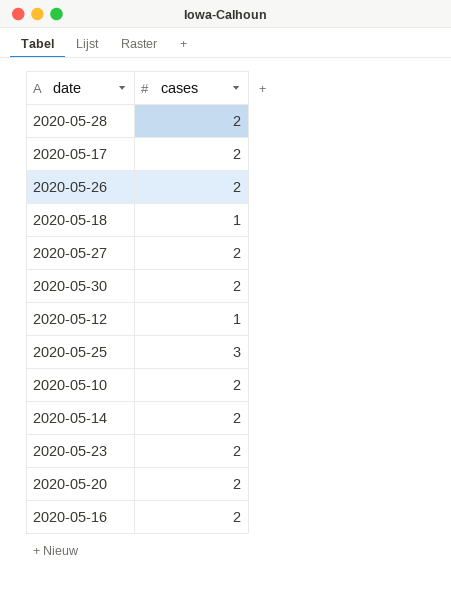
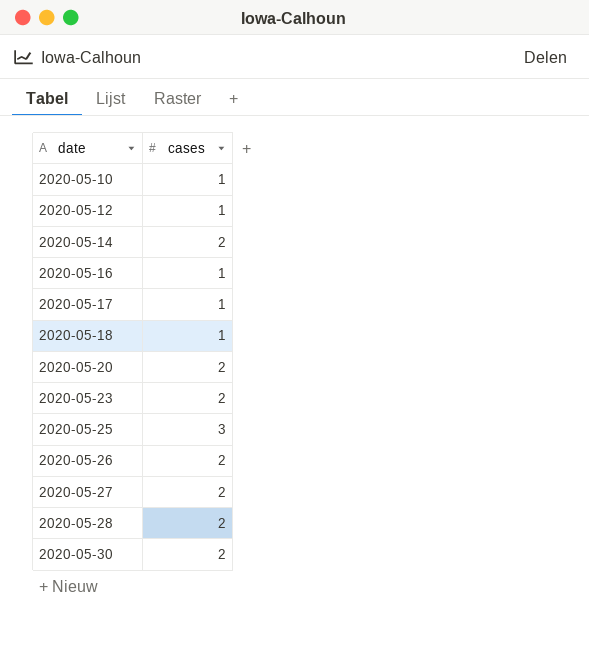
row order: none -> date ascending
2020-05-10 | cases: 2 -> 1
2020-05-16 | cases: 2 -> 1
2020-05-17 | cases: 2 -> 1

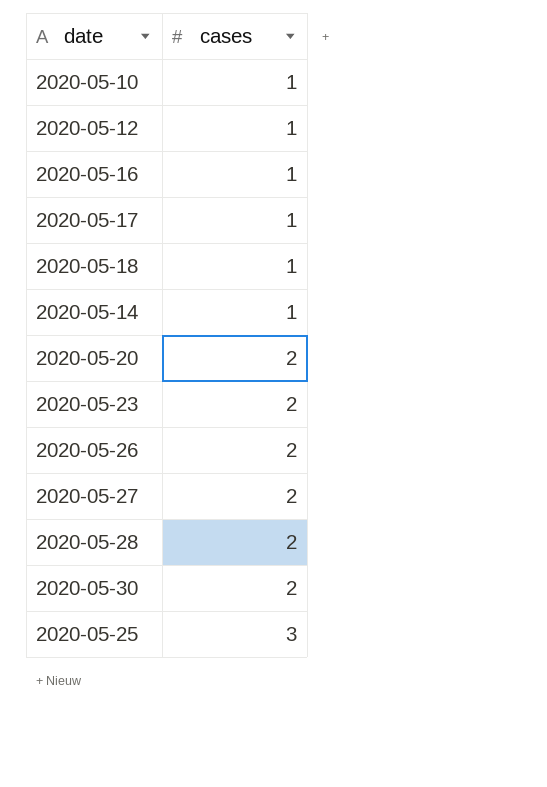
row order: date ascending -> cases ascending
2020-05-14 | cases: 2 -> 1

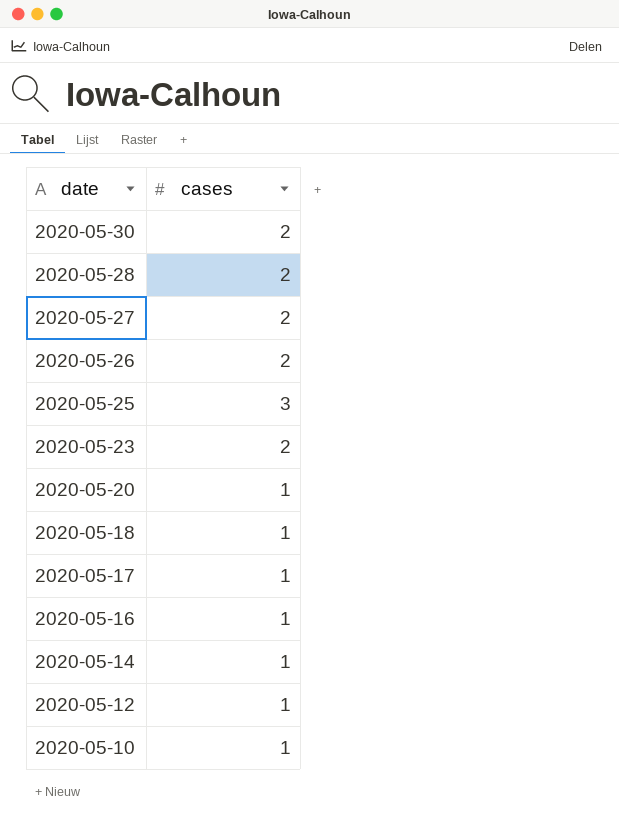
row order: cases ascending -> date descending
2020-05-20 | cases: 2 -> 1

